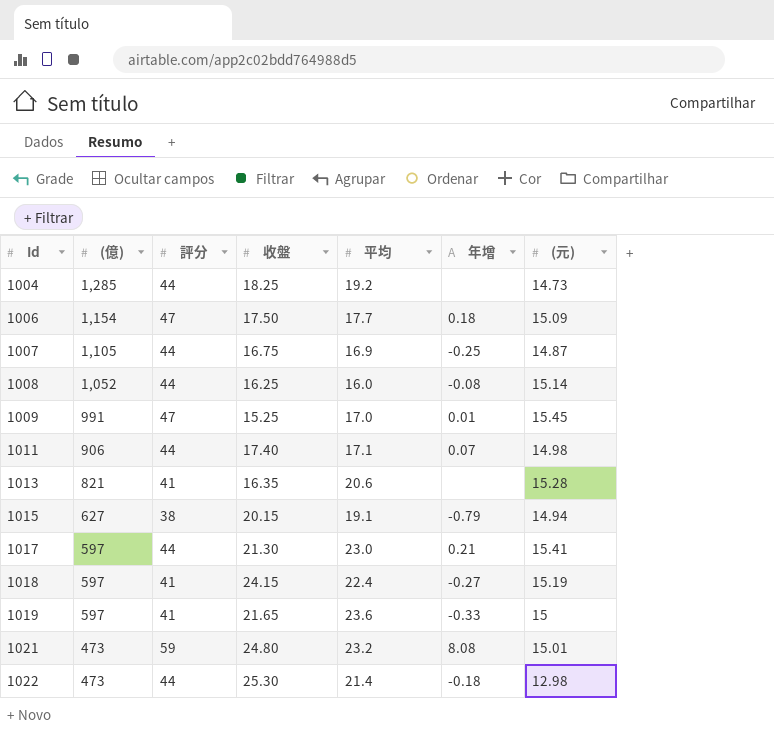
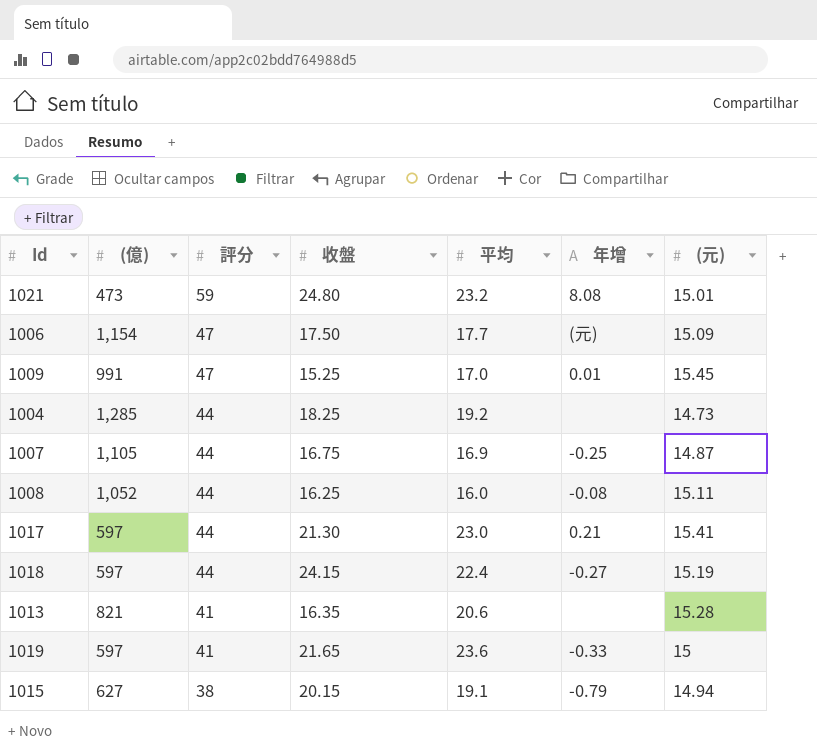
row order: Id ascending -> 評分 descending
row 1011: 906 | 44 | 17.40 | 17.1 | 0.07 | 14.98 -> none
row 1022: 473 | 44 | 25.30 | 21.4 | -0.18 | 12.98 -> none
1006 | 年增: 0.18 -> (元)
1008 | (元): 15.14 -> 15.11
1018 | 評分: 41 -> 44

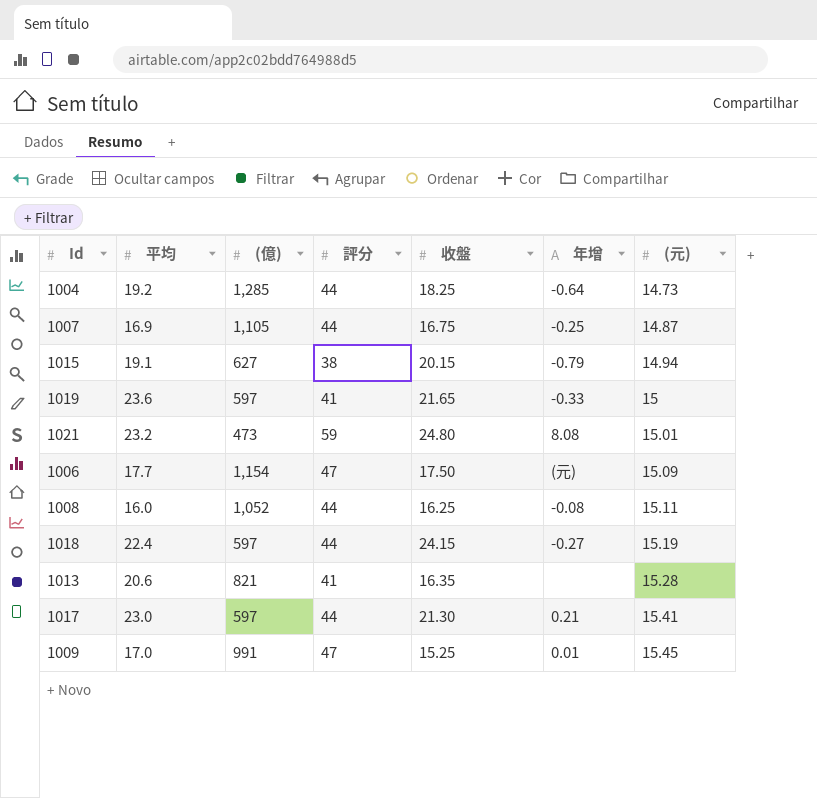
row order: 評分 descending -> (元) ascending
column 平均 | position: 5 -> 2
1004 | 年增: none -> -0.64

